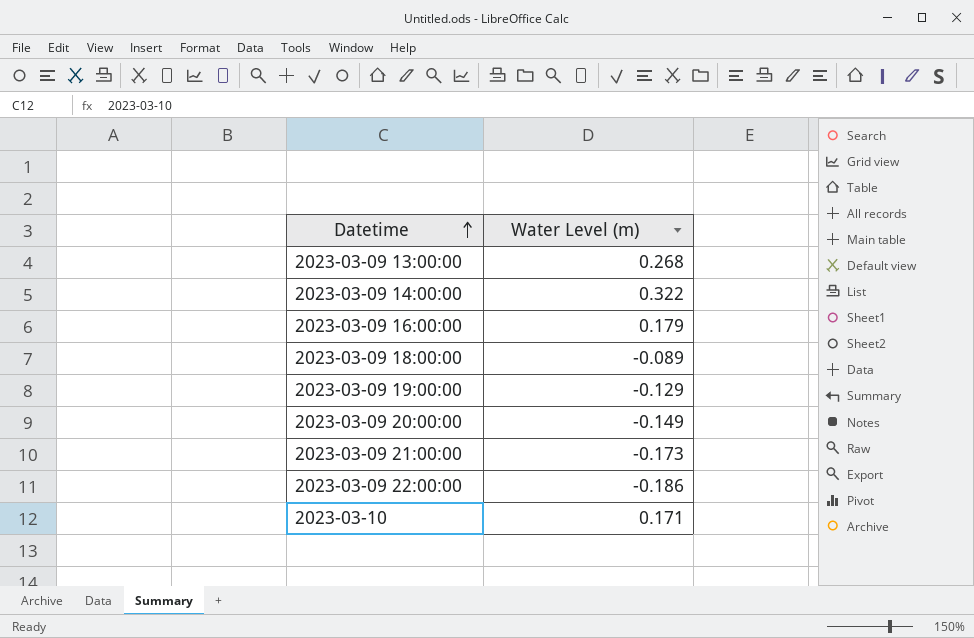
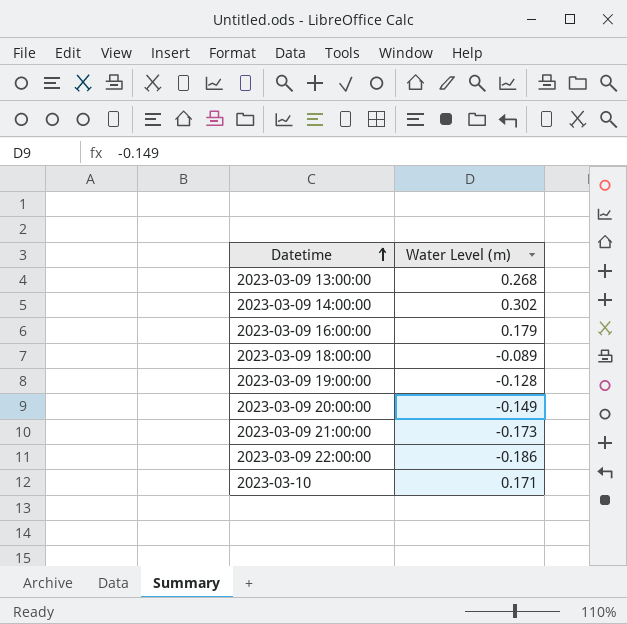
2023-03-09 14:00:00 | Water Level (m): 0.322 -> 0.302
2023-03-09 19:00:00 | Water Level (m): -0.129 -> -0.128

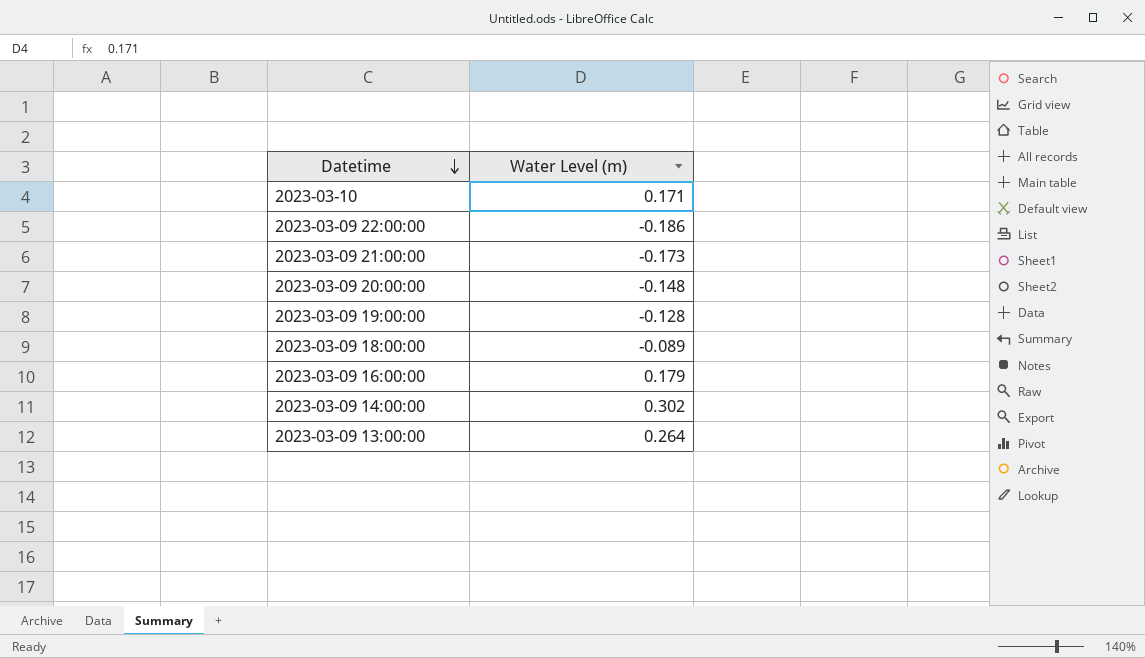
row order: Datetime ascending -> Datetime descending
2023-03-09 20:00:00 | Water Level (m): -0.149 -> -0.148
2023-03-09 13:00:00 | Water Level (m): 0.268 -> 0.264

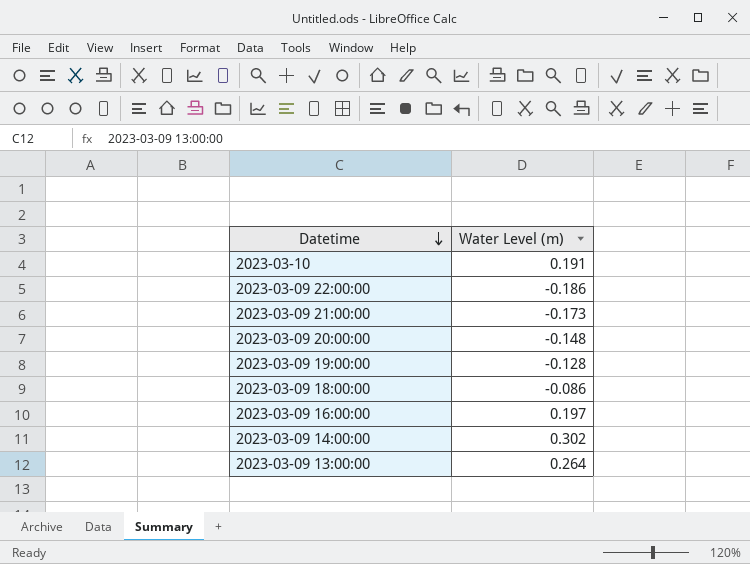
2023-03-10 | Water Level (m): 0.171 -> 0.191
2023-03-09 18:00:00 | Water Level (m): -0.089 -> -0.086
2023-03-09 16:00:00 | Water Level (m): 0.179 -> 0.197

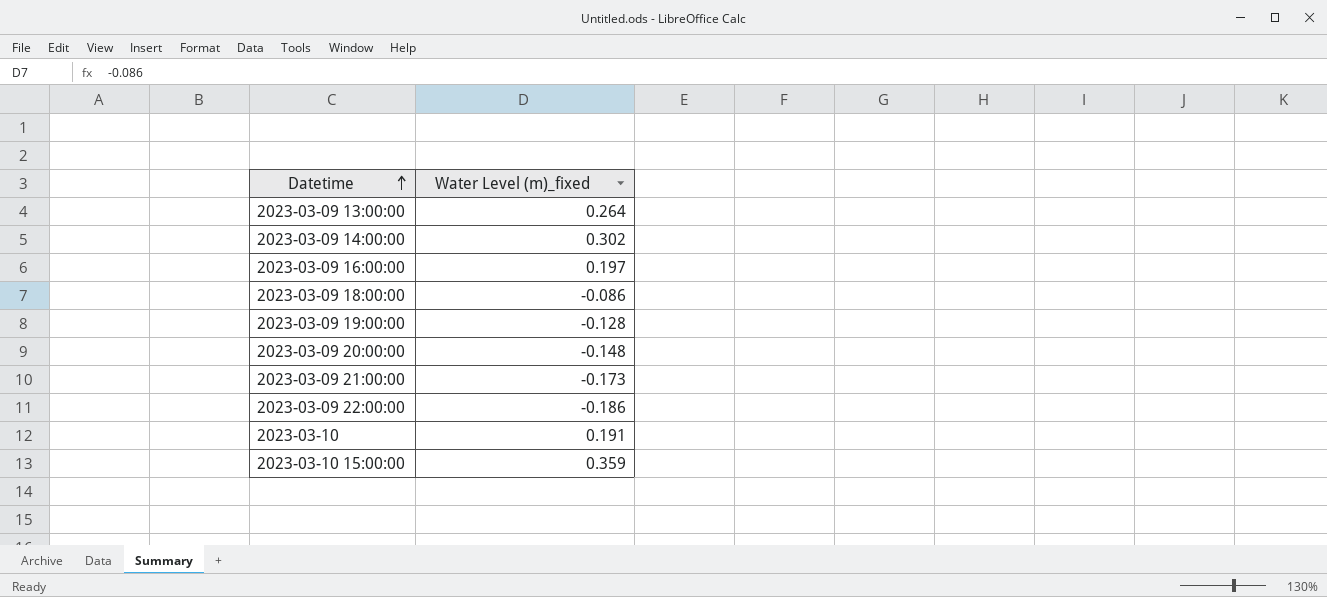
row order: Datetime descending -> Datetime ascending
column name: Water Level (m) -> Water Level (m)_fixed
row 2023-03-10 15:00:00: none -> 0.359

